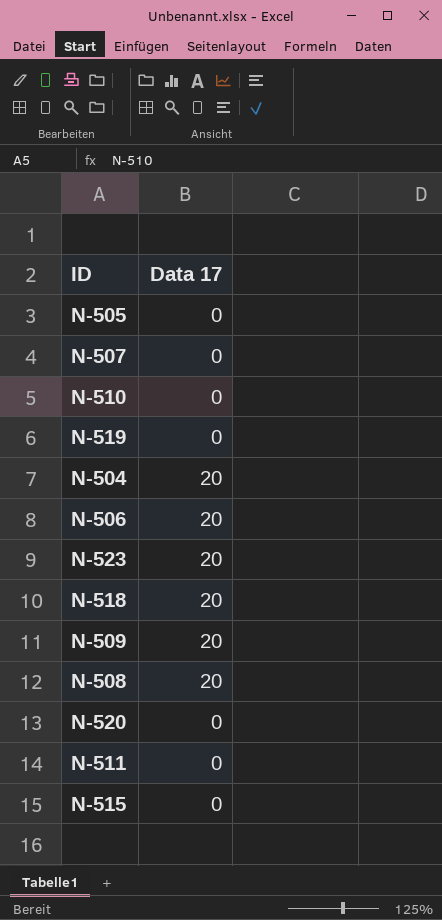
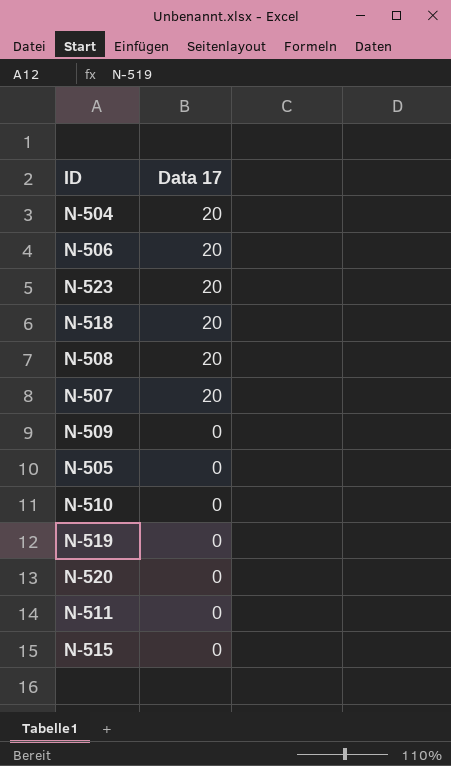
row order: none -> Data 17 descending
N-507 | Data 17: 0 -> 20
N-509 | Data 17: 20 -> 0

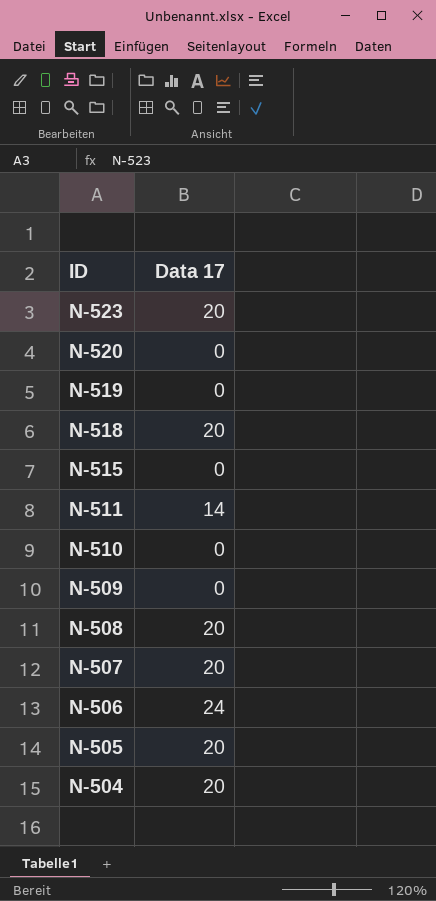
row order: Data 17 descending -> ID descending
N-511 | Data 17: 0 -> 14
N-506 | Data 17: 20 -> 24
N-505 | Data 17: 0 -> 20

